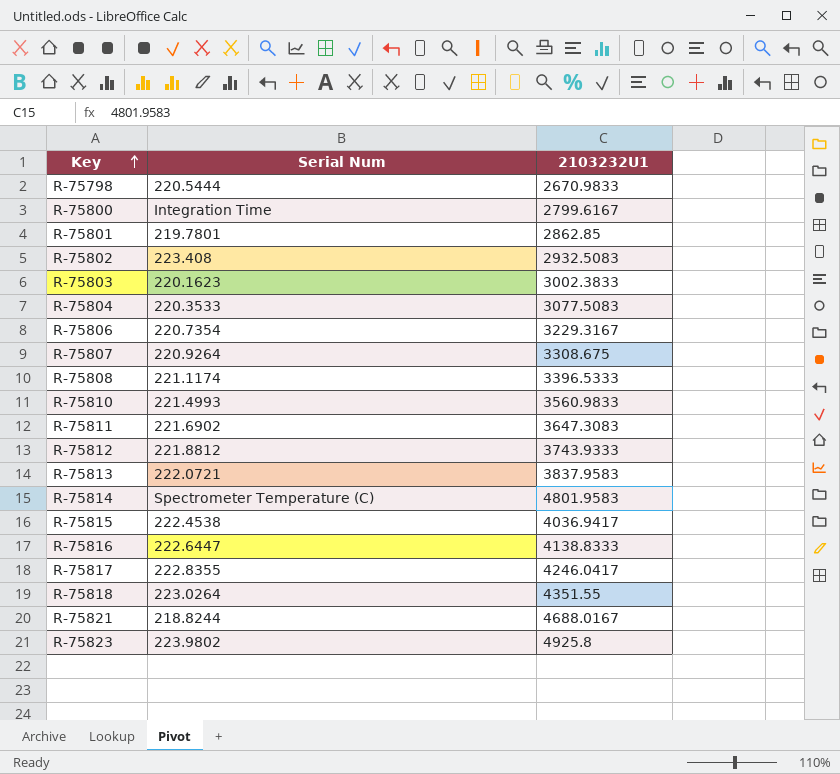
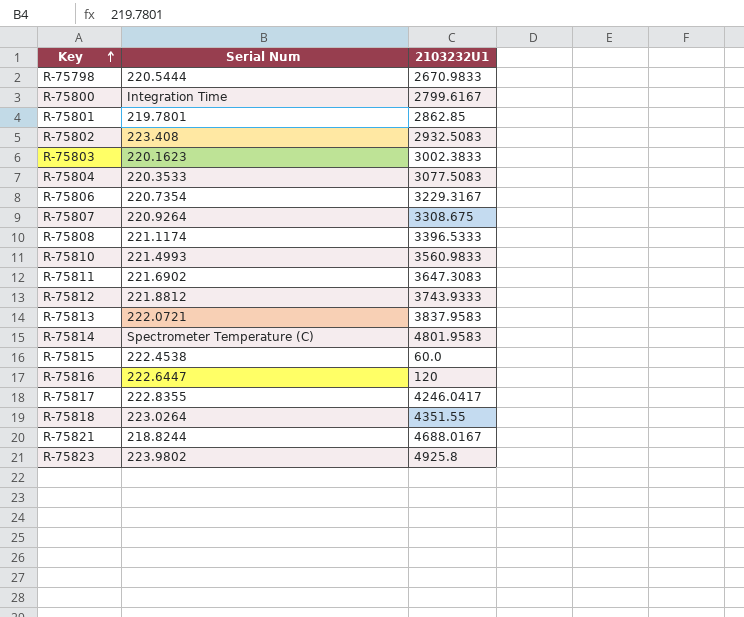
R-75815 | 2103232U1: 4036.9417 -> 60.0
R-75816 | 2103232U1: 4138.8333 -> 120

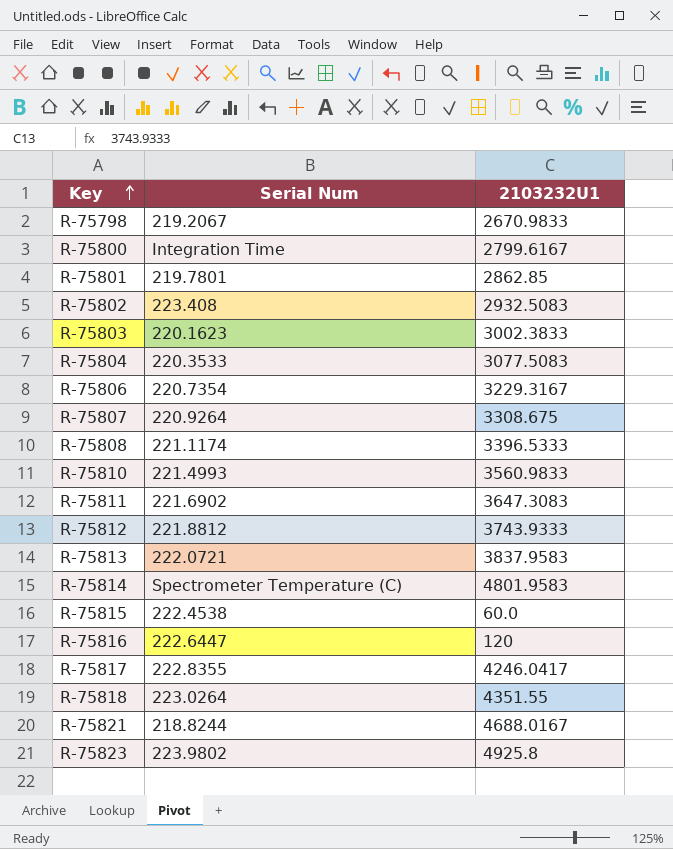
R-75798 | Serial Num: 220.5444 -> 219.2067

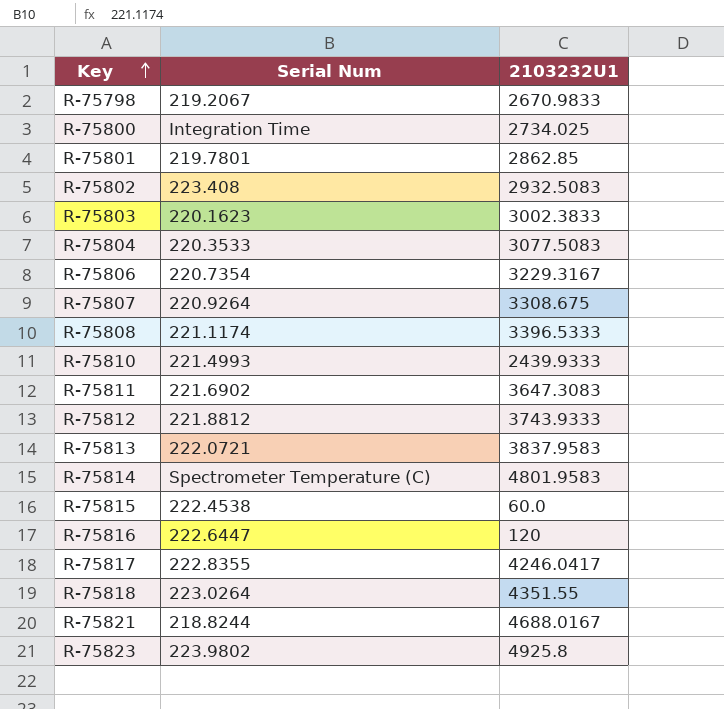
R-75800 | 2103232U1: 2799.6167 -> 2734.025
R-75810 | 2103232U1: 3560.9833 -> 2439.9333

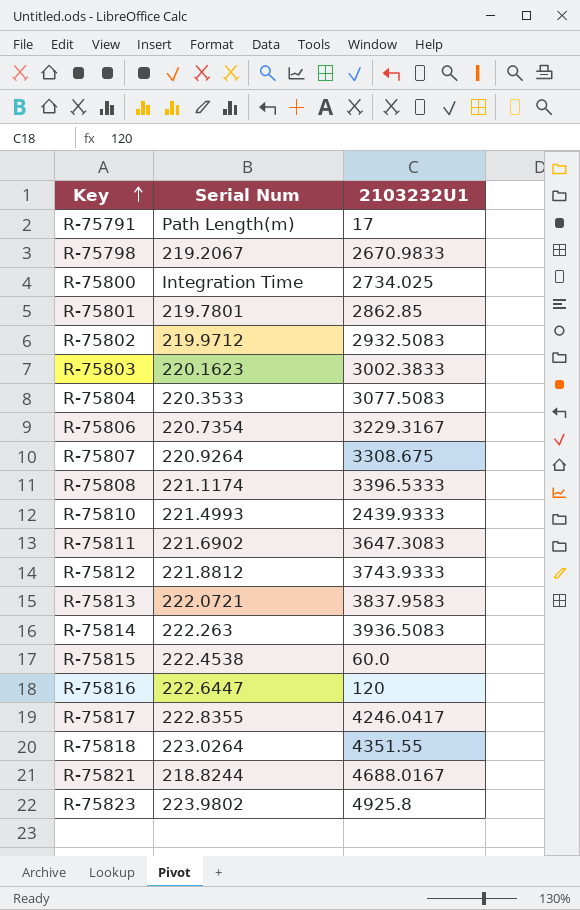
row R-75791: none -> Path Length(m) | 17
R-75802 | Serial Num: 223.408 -> 219.9712
R-75814 | Serial Num: Spectrometer Temperature (C) -> 222.263
R-75814 | 2103232U1: 4801.9583 -> 3936.5083

